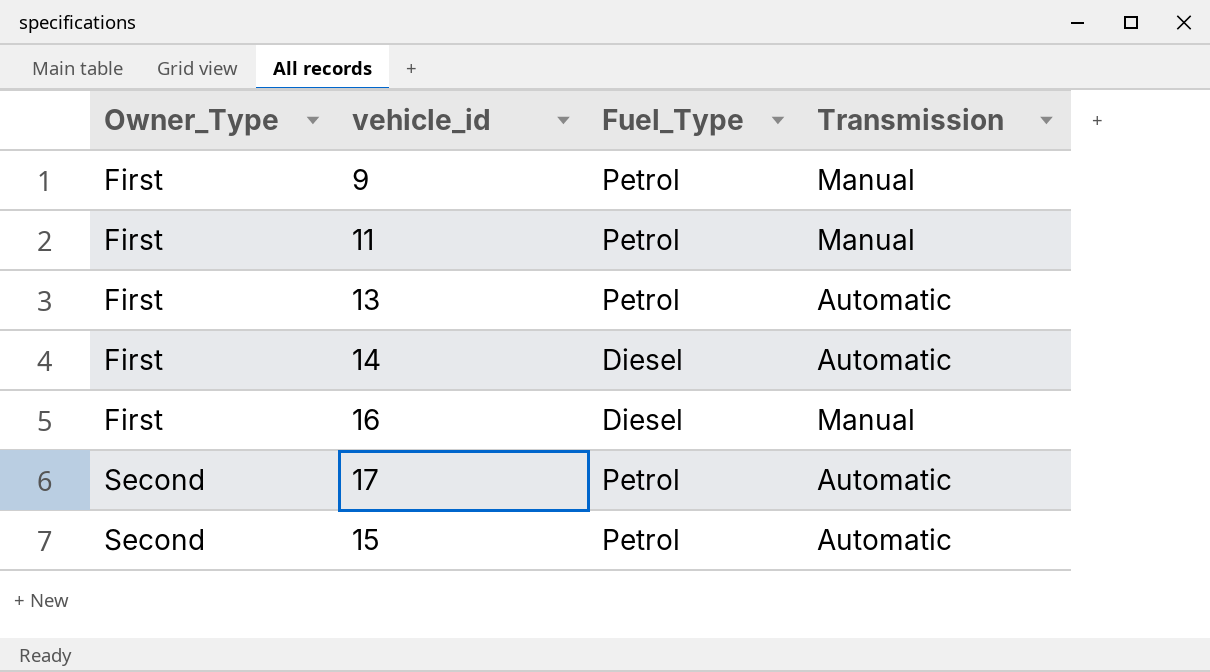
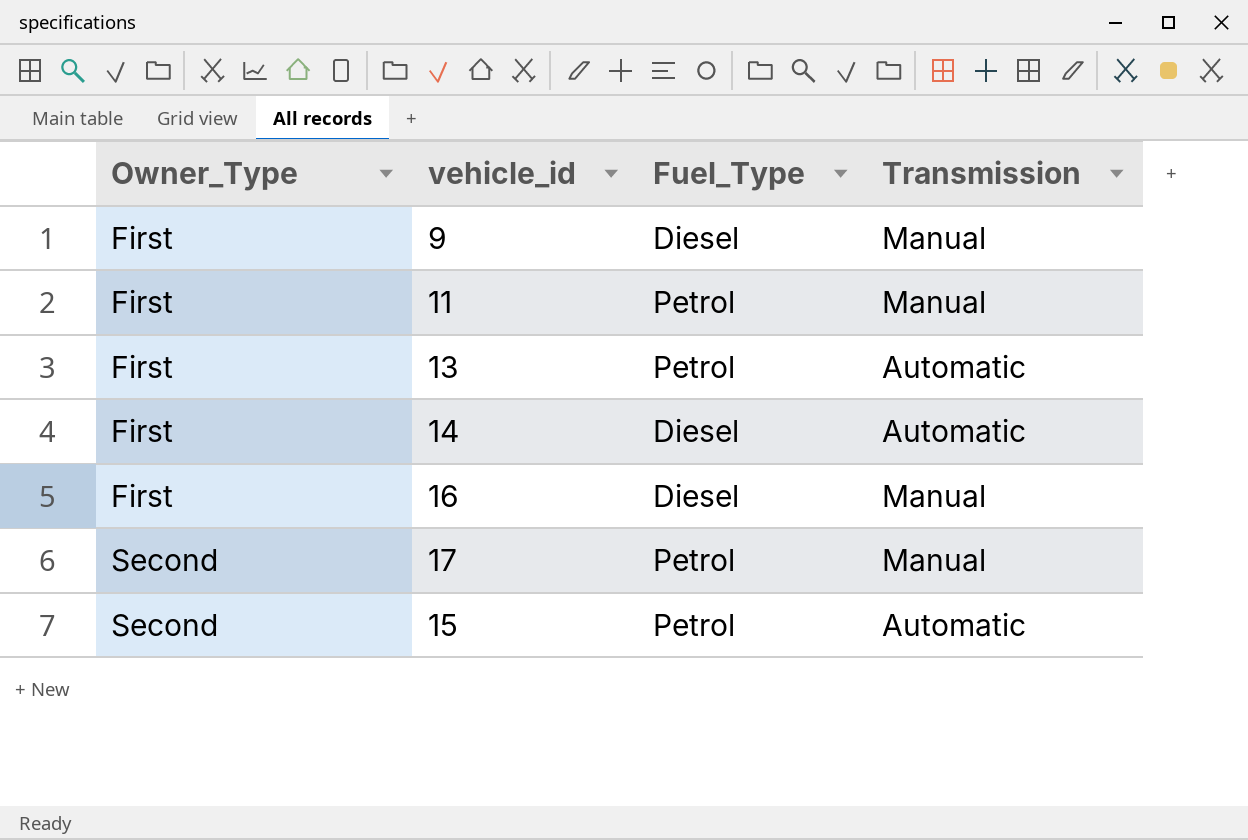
9 | Fuel_Type: Petrol -> Diesel
17 | Transmission: Automatic -> Manual

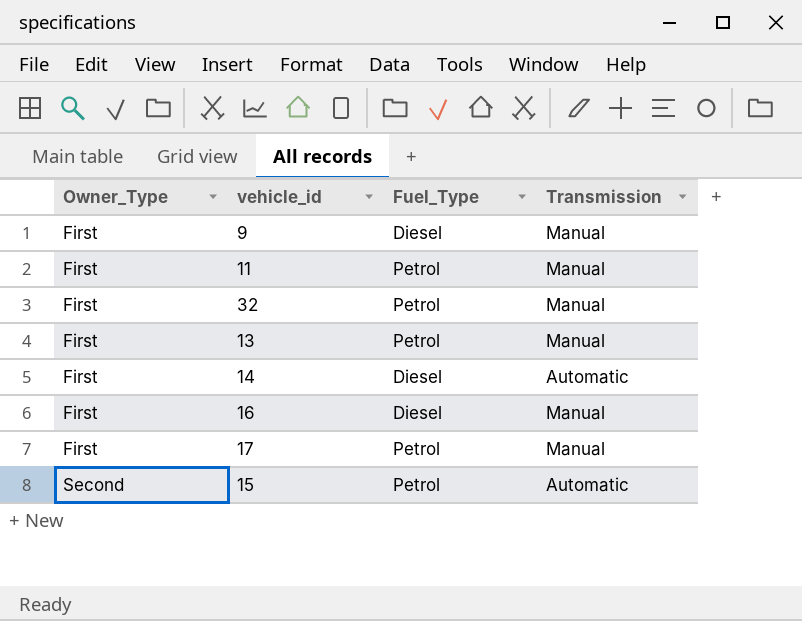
row 32: none -> First | Petrol | Manual
13 | Transmission: Automatic -> Manual
17 | Owner_Type: Second -> First

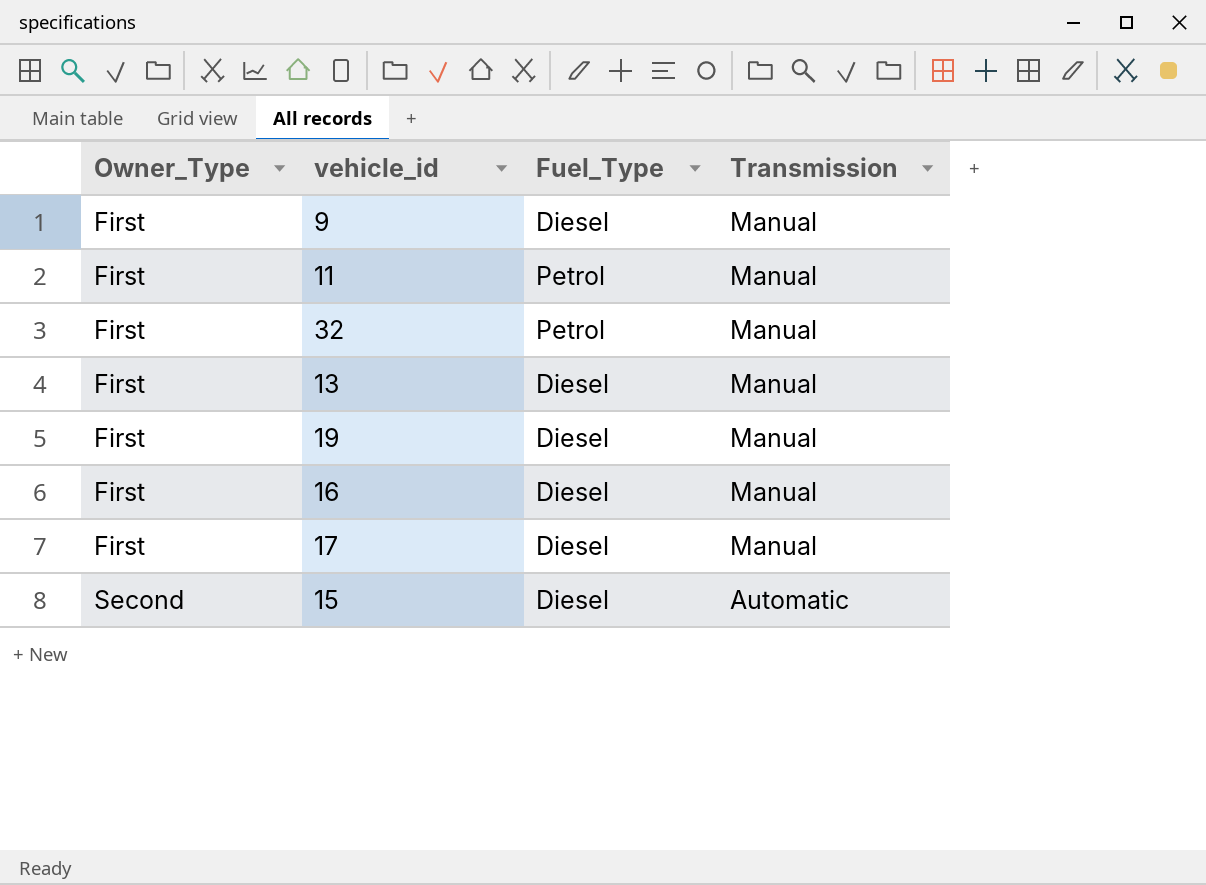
row 14: First | Diesel | Automatic -> none
13 | Fuel_Type: Petrol -> Diesel
row 19: none -> First | Diesel | Manual
17 | Fuel_Type: Petrol -> Diesel
15 | Fuel_Type: Petrol -> Diesel

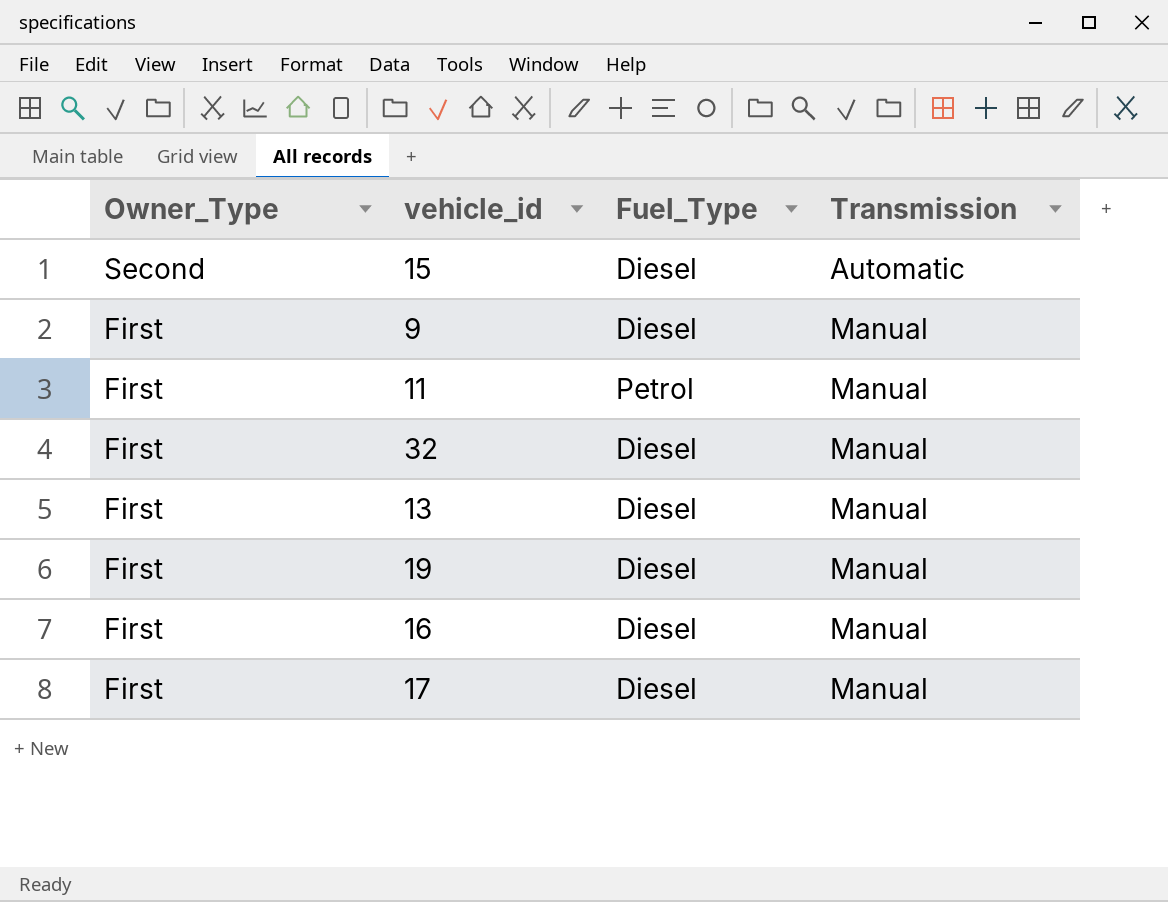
row order: Owner_Type ascending -> Owner_Type descending
32 | Fuel_Type: Petrol -> Diesel

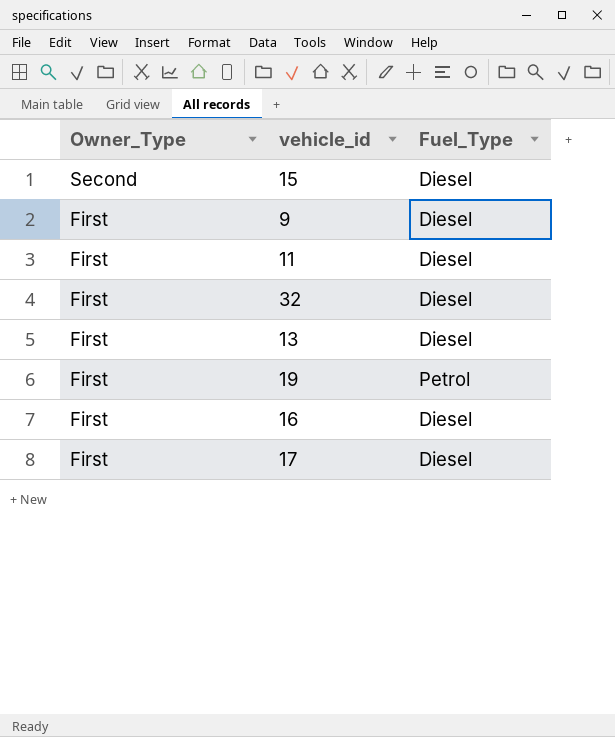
column Transmission | position: 4 -> none
11 | Fuel_Type: Petrol -> Diesel
19 | Fuel_Type: Diesel -> Petrol

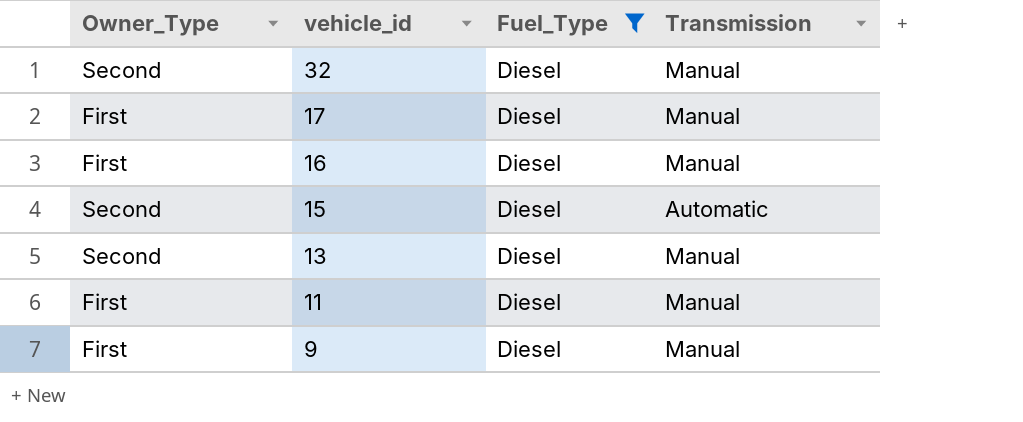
filter: none -> Fuel_Type = Diesel
row order: Owner_Type descending -> vehicle_id descending
column Transmission | position: none -> 4
32 | Owner_Type: First -> Second
13 | Owner_Type: First -> Second

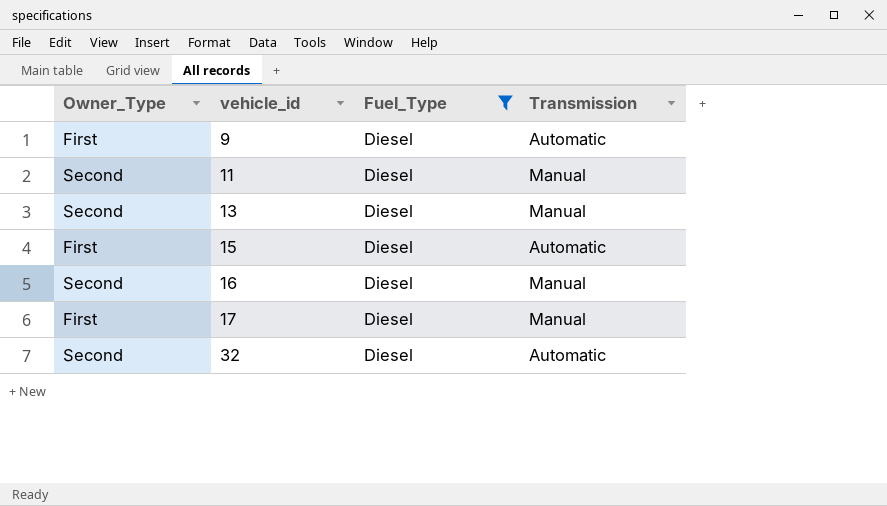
row order: vehicle_id descending -> vehicle_id ascending
9 | Transmission: Manual -> Automatic
11 | Owner_Type: First -> Second
15 | Owner_Type: Second -> First
16 | Owner_Type: First -> Second
32 | Transmission: Manual -> Automatic

